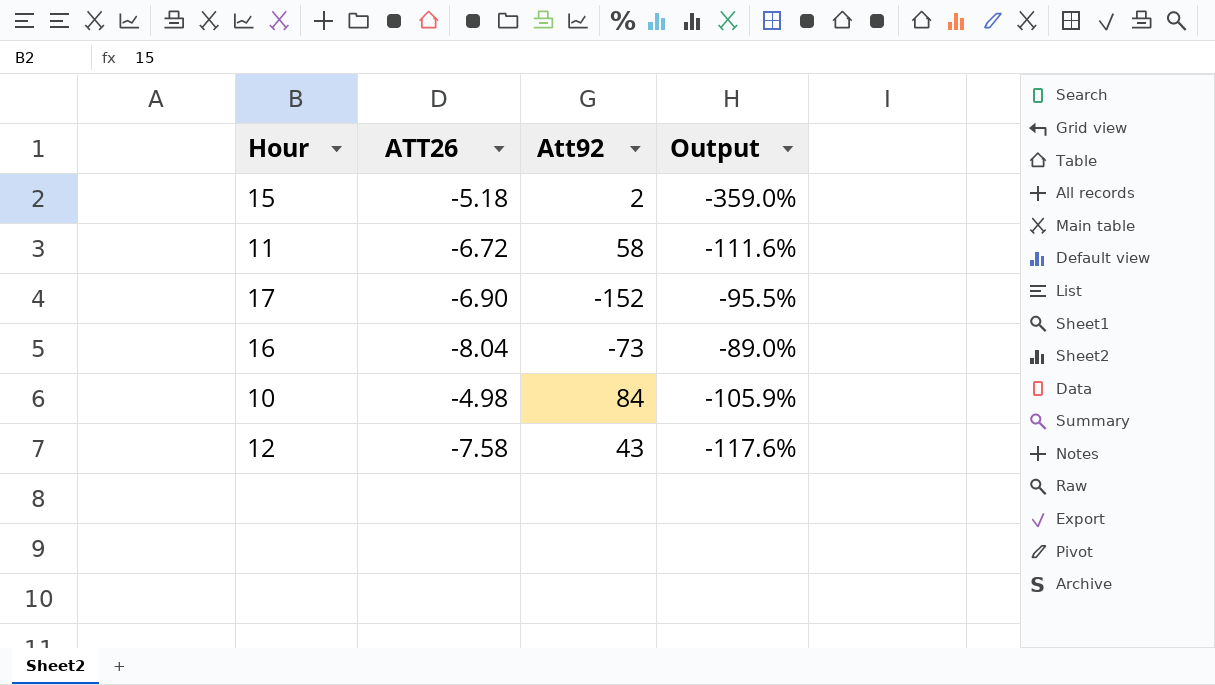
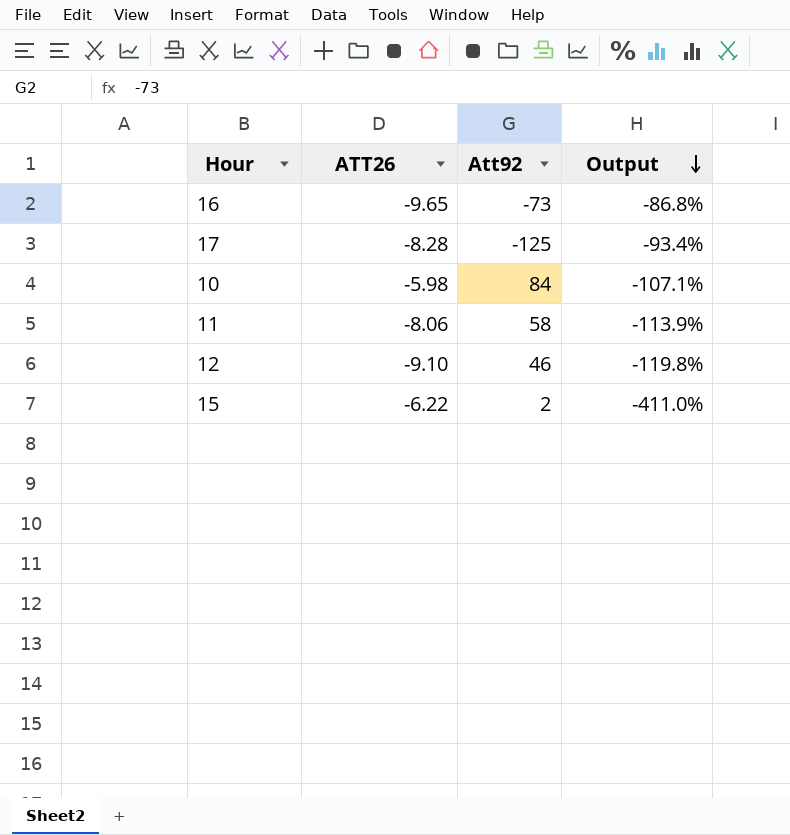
row order: none -> Output descending
16 | ATT26: -8.04 -> -9.65
16 | Output: -89.0% -> -86.8%
17 | ATT26: -6.90 -> -8.28
17 | Att92: -152 -> -125
17 | Output: -95.5% -> -93.4%
10 | ATT26: -4.98 -> -5.98
10 | Output: -105.9% -> -107.1%
11 | ATT26: -6.72 -> -8.06
11 | Output: -111.6% -> -113.9%
12 | ATT26: -7.58 -> -9.10
12 | Att92: 43 -> 46
12 | Output: -117.6% -> -119.8%
15 | ATT26: -5.18 -> -6.22
15 | Output: -359.0% -> -411.0%

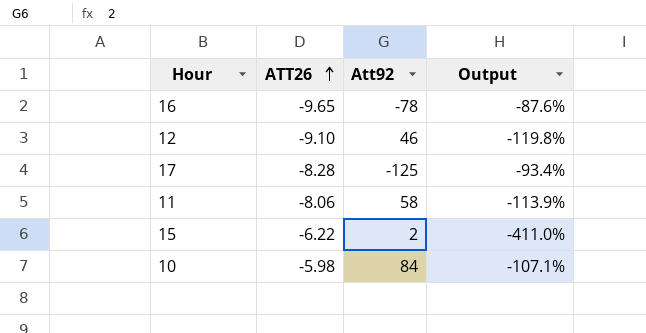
row order: Output descending -> ATT26 ascending
16 | Att92: -73 -> -78
16 | Output: -86.8% -> -87.6%

